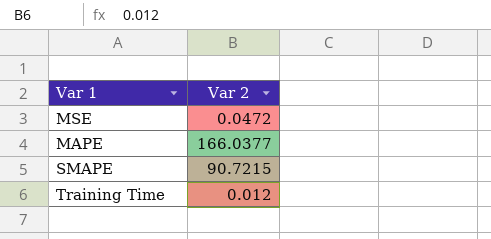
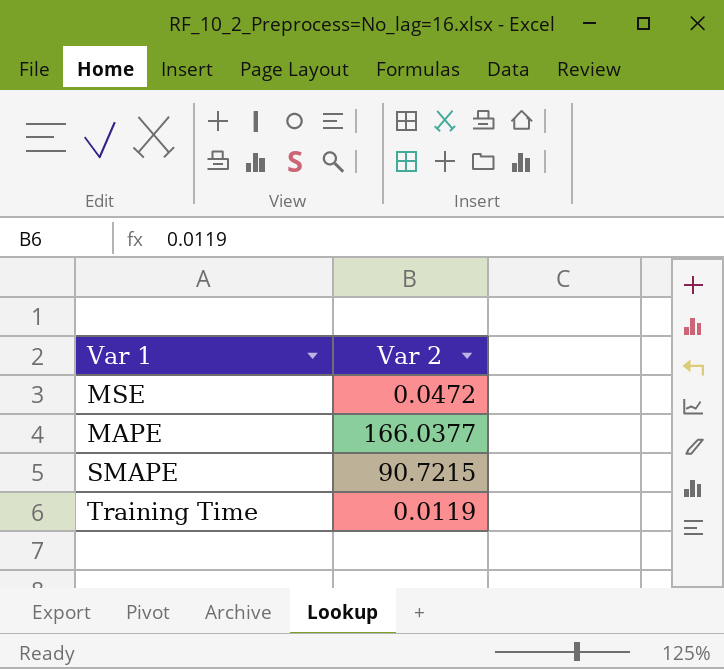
Training Time | Var 2: 0.012 -> 0.0119

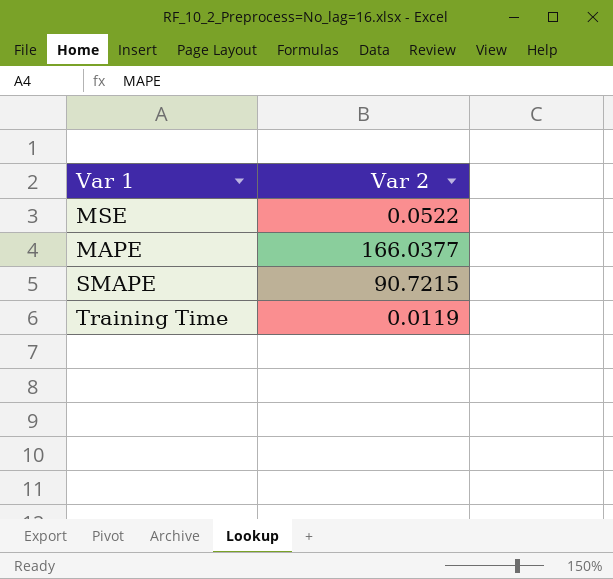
MSE | Var 2: 0.0472 -> 0.0522

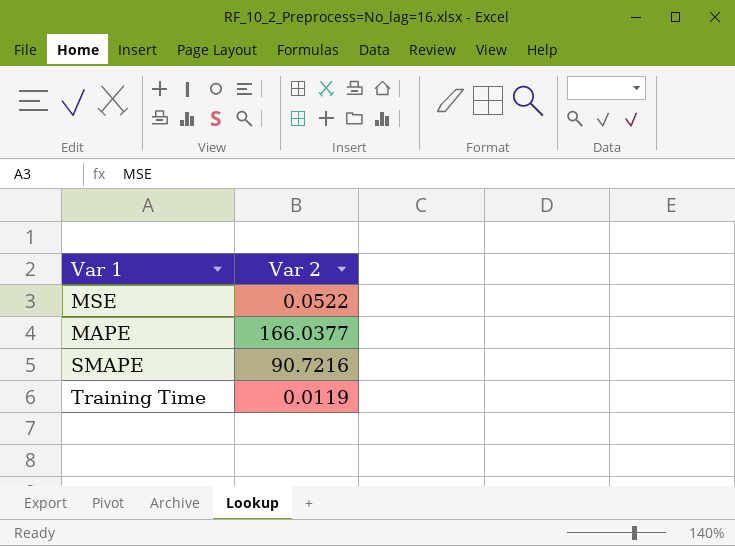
SMAPE | Var 2: 90.7215 -> 90.7216

